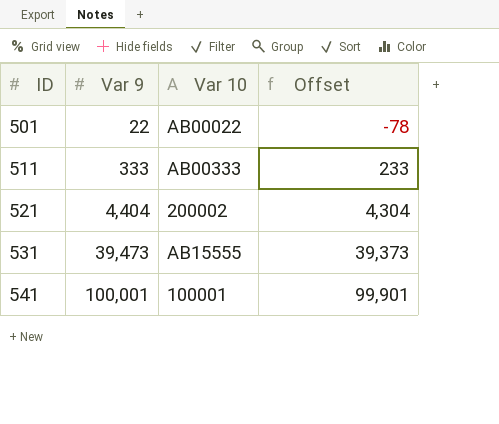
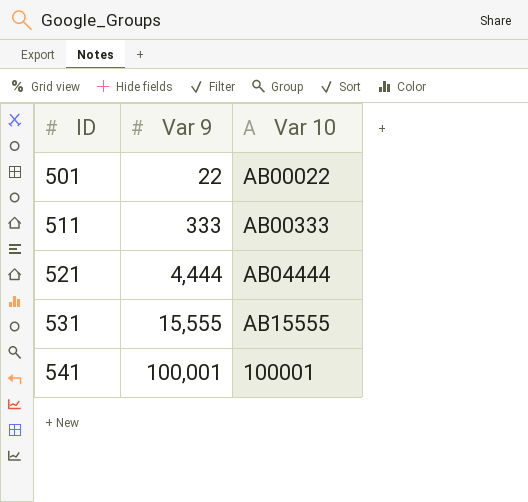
column Offset | formula: [Var 9] - 100 -> none
521 | Var 9: 4,404 -> 4,444
521 | Var 10: 200002 -> AB04444
531 | Var 9: 39,473 -> 15,555

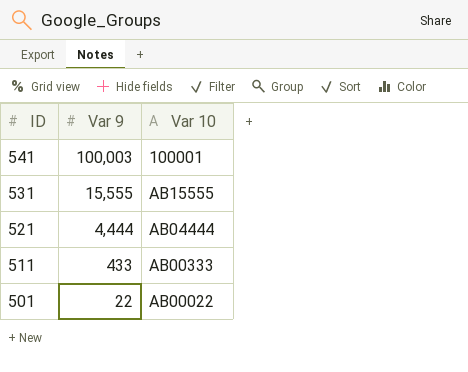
row order: ID ascending -> ID descending
541 | Var 9: 100,001 -> 100,003
511 | Var 9: 333 -> 433

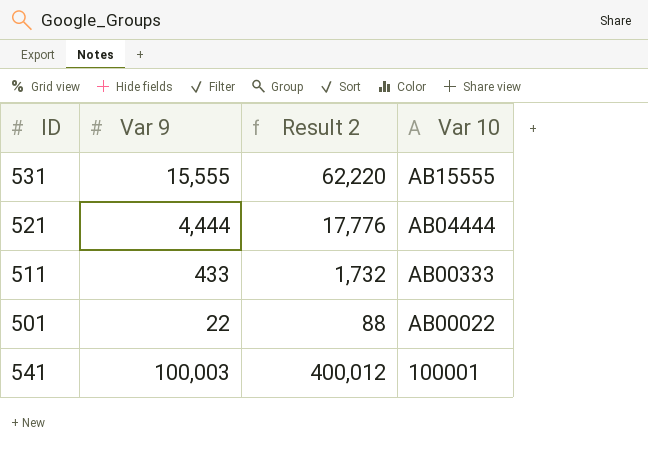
row order: ID descending -> Var 10 descending
column Result 2 | formula: none -> [Var 9] * 4

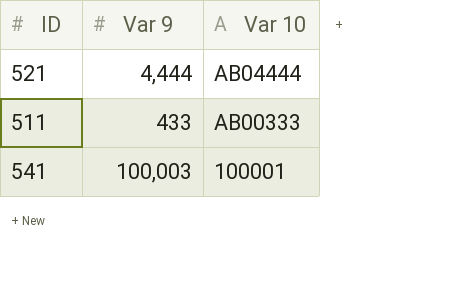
column Result 2 | formula: [Var 9] * 4 -> none
row 531: 15,555 | 62,220 | AB15555 -> none
row 501: 22 | 88 | AB00022 -> none

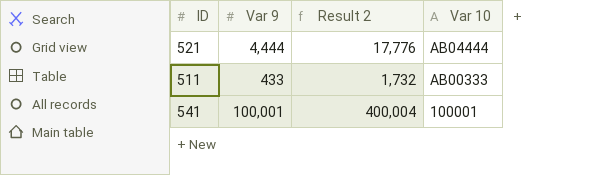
column Result 2 | formula: none -> [Var 9] * 4
541 | Var 9: 100,003 -> 100,001

